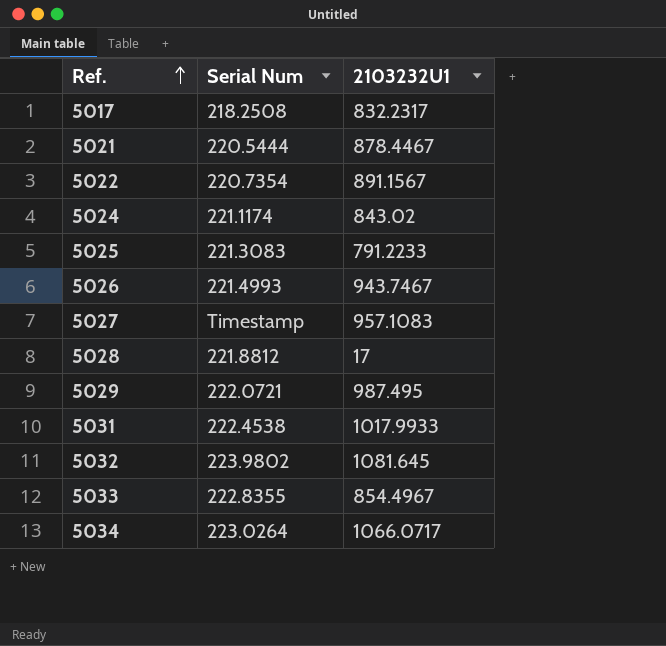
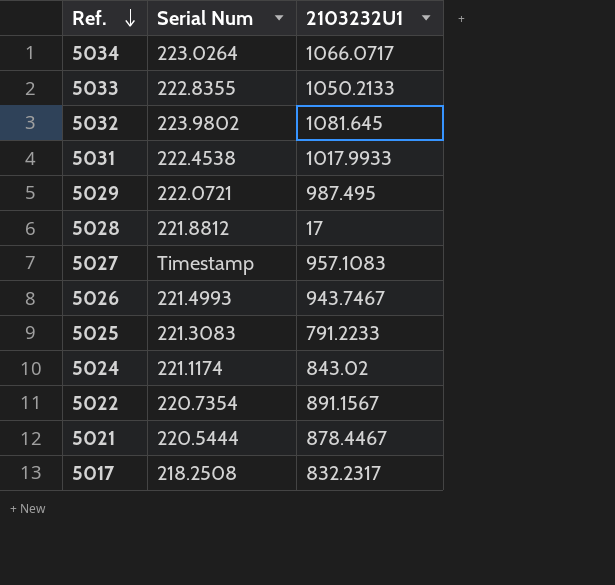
row order: Ref. ascending -> Ref. descending
5033 | 2103232U1: 854.4967 -> 1050.2133

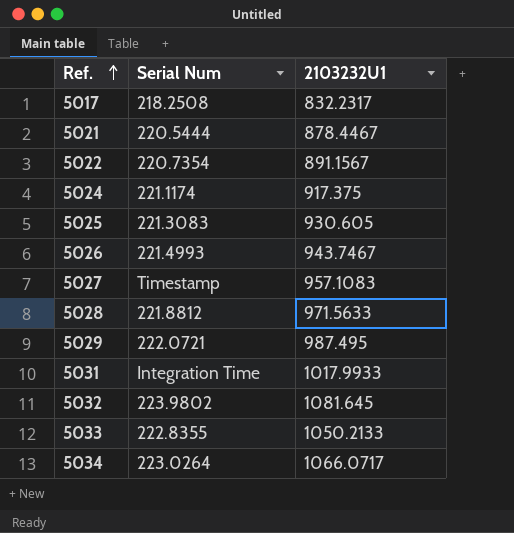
row order: Ref. descending -> Ref. ascending
5024 | 2103232U1: 843.02 -> 917.375
5025 | 2103232U1: 791.2233 -> 930.605
5028 | 2103232U1: 17 -> 971.5633
5031 | Serial Num: 222.4538 -> Integration Time

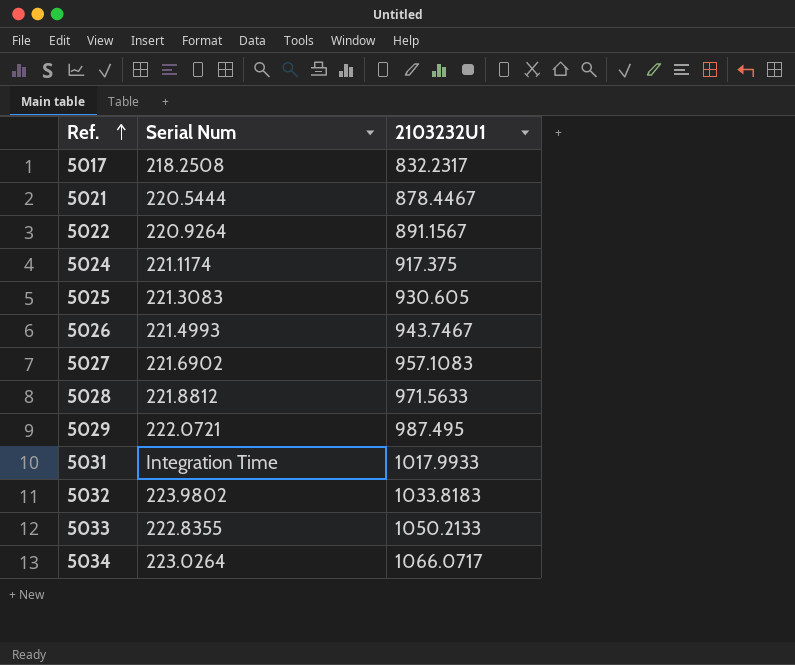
5022 | Serial Num: 220.7354 -> 220.9264
5027 | Serial Num: Timestamp -> 221.6902
5032 | 2103232U1: 1081.645 -> 1033.8183

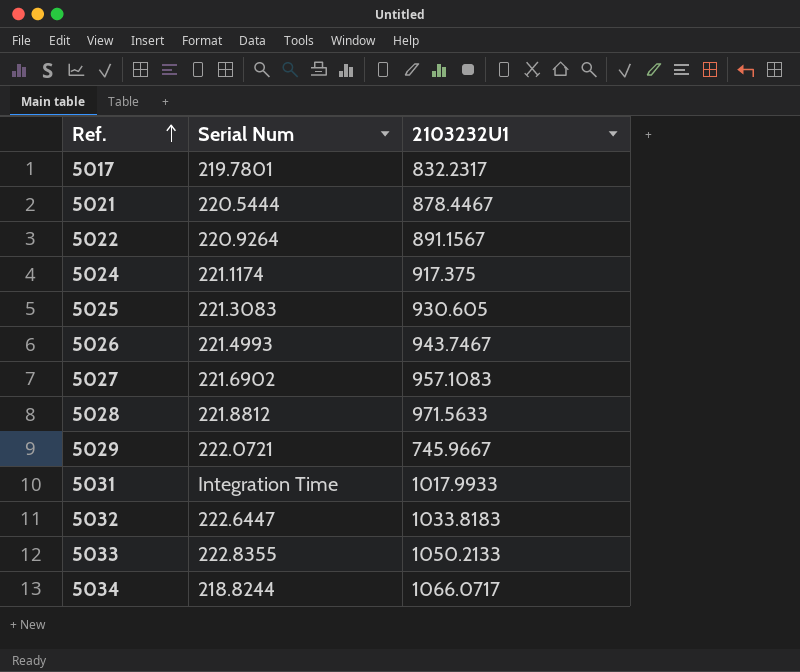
5017 | Serial Num: 218.2508 -> 219.7801
5029 | 2103232U1: 987.495 -> 745.9667
5032 | Serial Num: 223.9802 -> 222.6447
5034 | Serial Num: 223.0264 -> 218.8244

